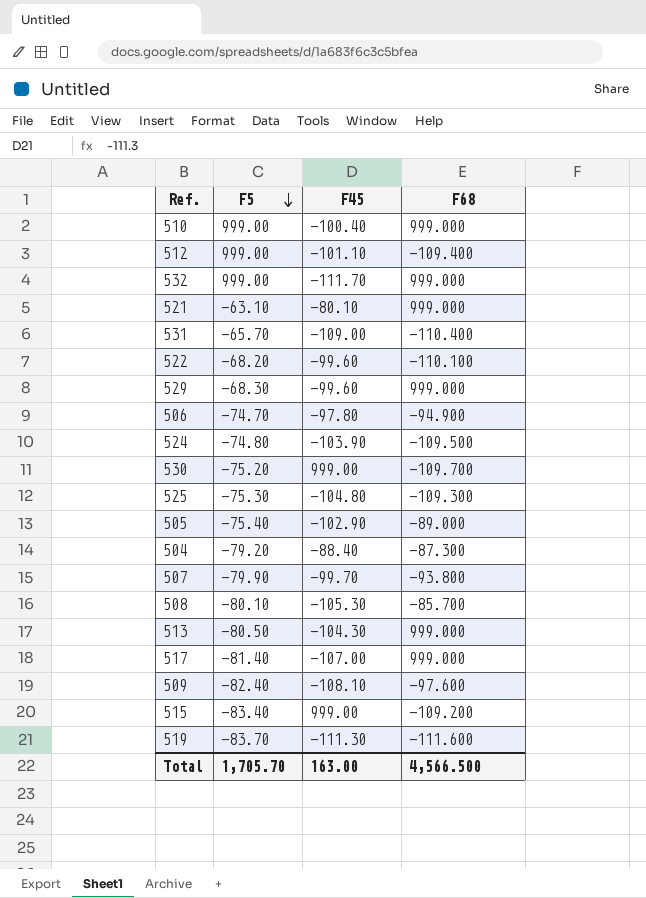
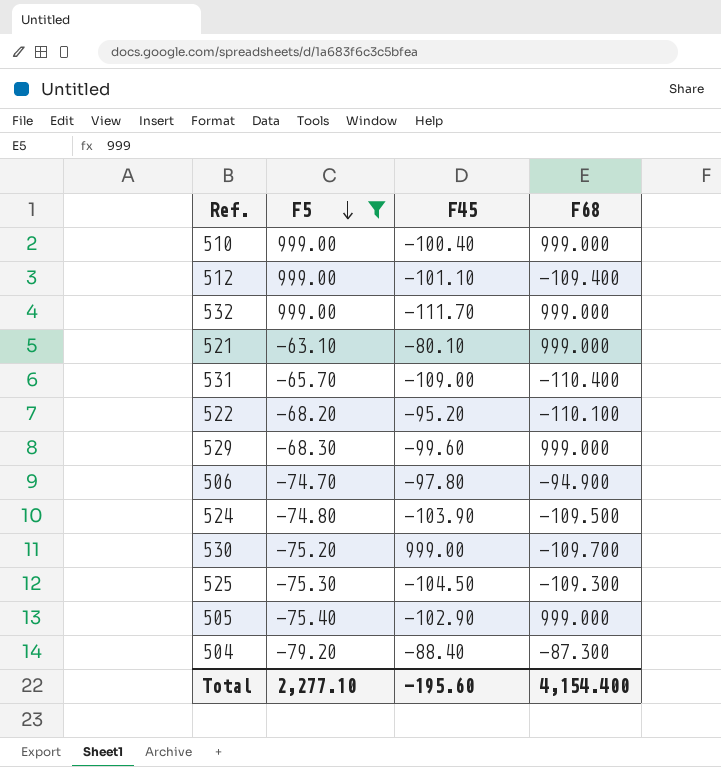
filter: none -> F5 >= -79.20
522 | F45: -99.60 -> -95.20
525 | F45: -104.80 -> -104.50
505 | F68: -89.000 -> 999.000
Total | F5: 1,705.70 -> 2,277.10
Total | F45: 163.00 -> -195.60
Total | F68: 4,566.500 -> 4,154.400

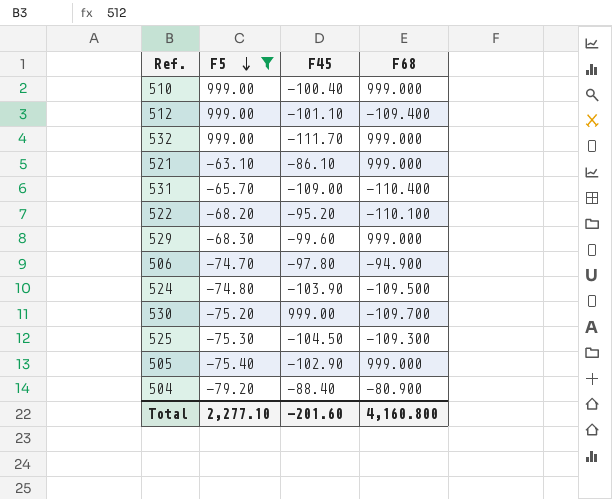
521 | F45: -80.10 -> -86.10
504 | F68: -87.300 -> -80.900
Total | F45: -195.60 -> -201.60
Total | F68: 4,154.400 -> 4,160.800

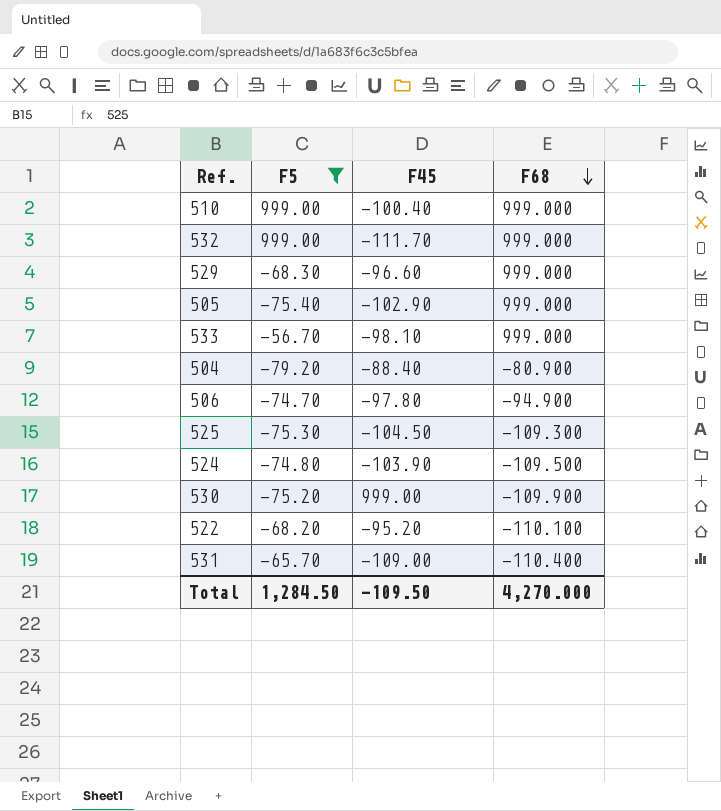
row order: F5 descending -> F68 descending
row 512: 999.00 | -101.10 | -109.400 -> none
row 521: -63.10 | -86.10 | 999.000 -> none
529 | F45: -99.60 -> -96.60
row 533: none -> -56.70 | -98.10 | 999.000
530 | F68: -109.700 -> -109.900
Total | F5: 2,277.10 -> 1,284.50
Total | F45: -201.60 -> -109.50
Total | F68: 4,160.800 -> 4,270.000

